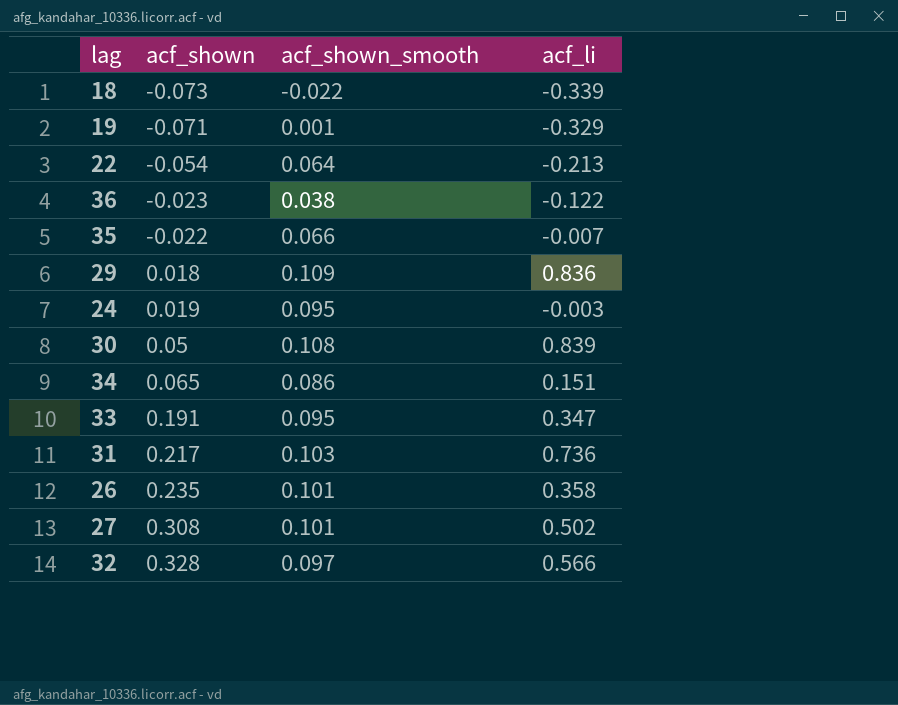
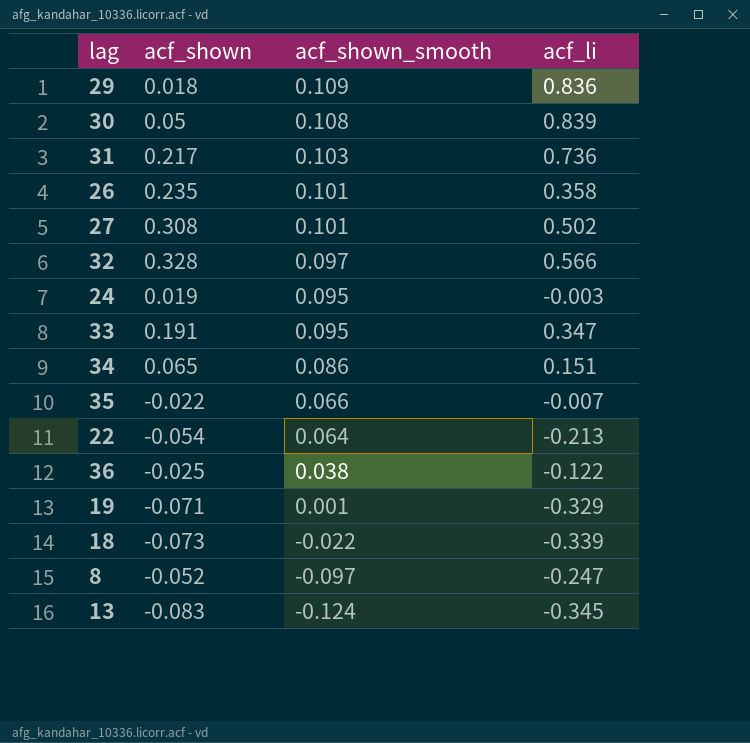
row order: acf_shown ascending -> acf_shown_smooth descending
36 | acf_shown: -0.023 -> -0.025
row 8: none -> -0.052 | -0.097 | -0.247
row 13: none -> -0.083 | -0.124 | -0.345

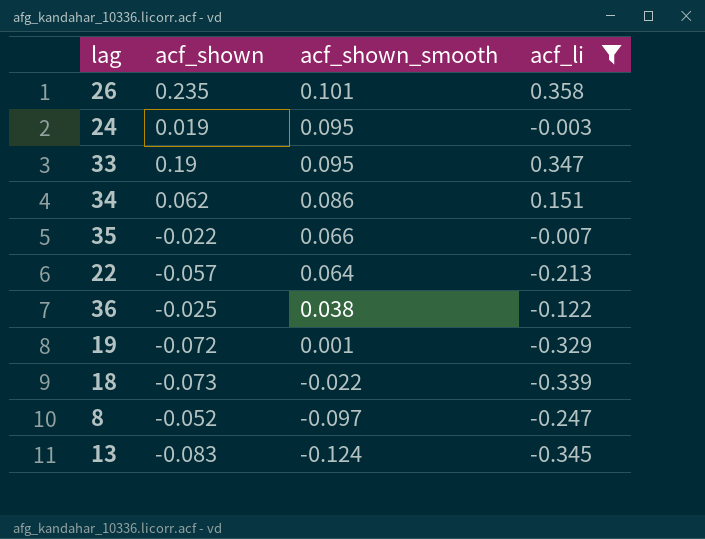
filter: none -> acf_li <= 0.358
33 | acf_shown: 0.191 -> 0.19
34 | acf_shown: 0.065 -> 0.062
22 | acf_shown: -0.054 -> -0.057
19 | acf_shown: -0.071 -> -0.072

